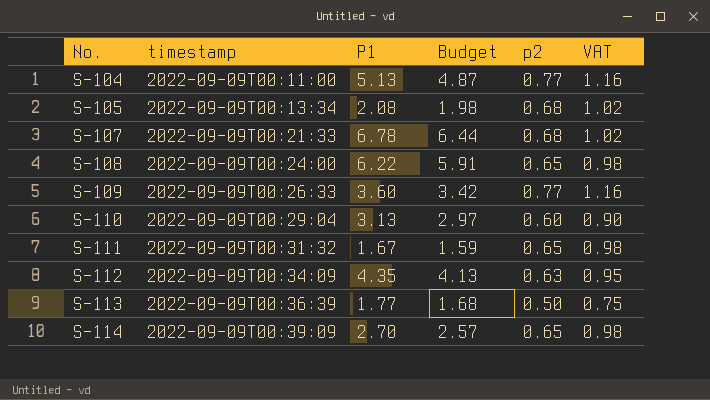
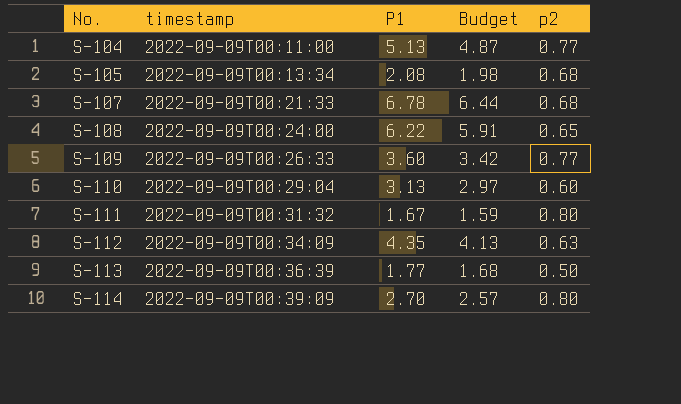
column VAT | formula: [p2] * 1.5 -> none
S-111 | p2: 0.65 -> 0.80
S-114 | p2: 0.65 -> 0.80

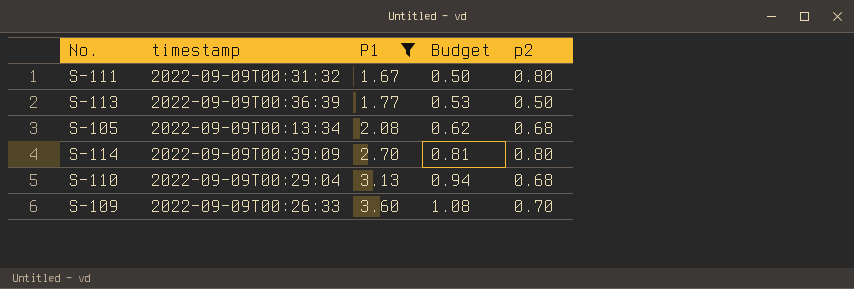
filter: none -> P1 <= 3.60
row order: No. ascending -> P1 ascending
column Budget | formula: [P1] * 0.95 -> [P1] * 0.3
S-110 | p2: 0.60 -> 0.68
S-109 | p2: 0.77 -> 0.70

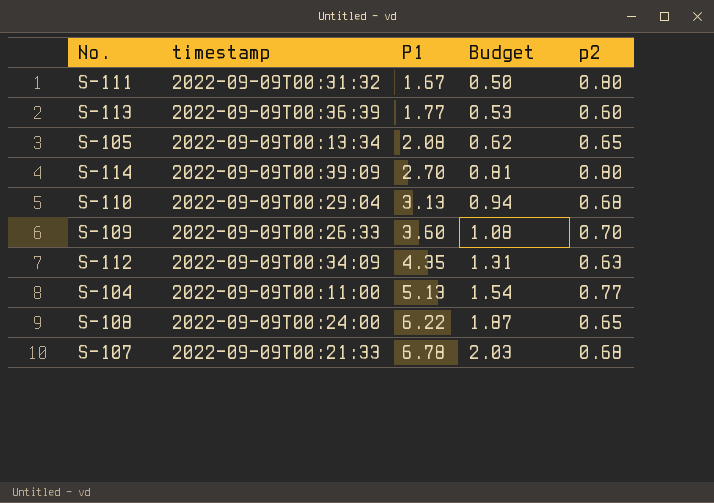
filter: P1 <= 3.60 -> none
S-113 | p2: 0.50 -> 0.60
S-105 | p2: 0.68 -> 0.65

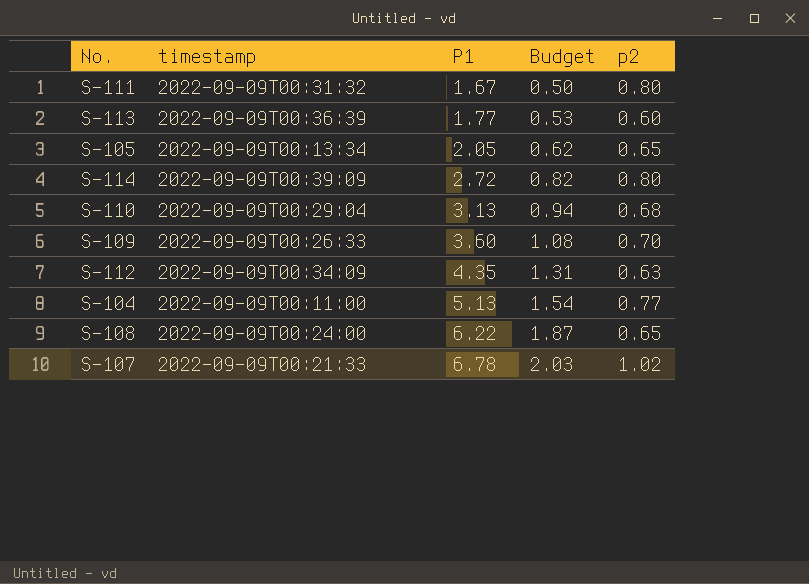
S-105 | P1: 2.08 -> 2.05
S-114 | P1: 2.70 -> 2.72
S-114 | Budget: 0.81 -> 0.82
S-107 | p2: 0.68 -> 1.02

